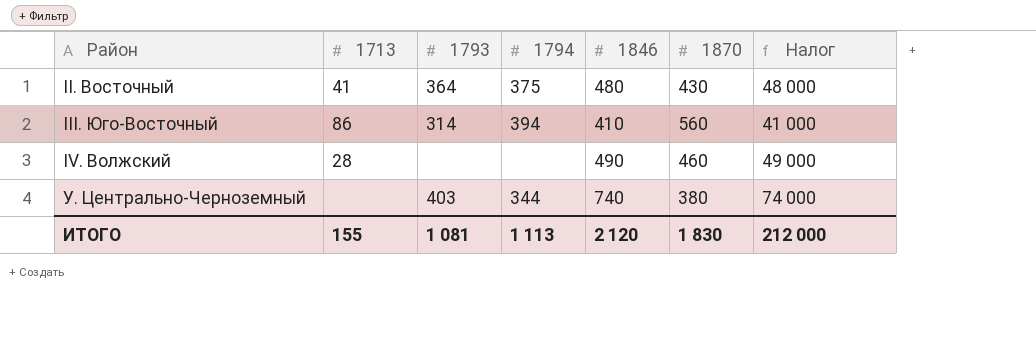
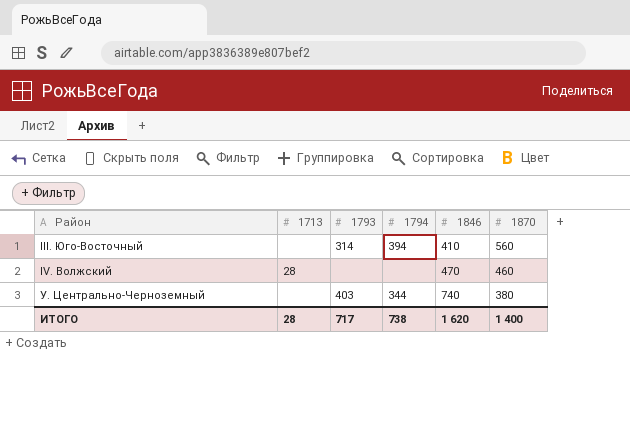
column Налог | formula: [1846] * 100 -> none
row II. Восточный: 41 | 364 | 375 | 480 | 430 | 48 000 -> none
III. Югo-Восточный | 1713: 86 -> none
IV. Волжский | 1846: 490 -> 470
ИТОГО | 1713: 155 -> 28
ИТОГО | 1793: 1 081 -> 717
ИТОГО | 1794: 1 113 -> 738
ИТОГО | 1846: 2 120 -> 1 620
ИТОГО | 1870: 1 830 -> 1 400

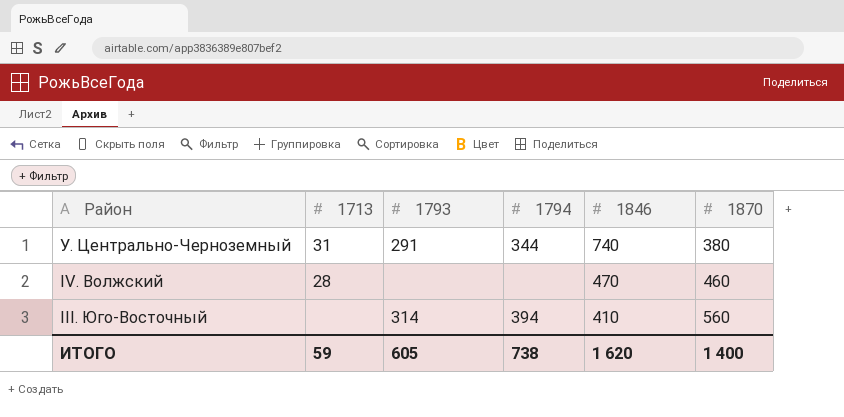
row order: Район ascending -> Район descending
У. Центрально-Черноземный | 1713: none -> 31
У. Центрально-Черноземный | 1793: 403 -> 291
ИТОГО | 1713: 28 -> 59
ИТОГО | 1793: 717 -> 605

